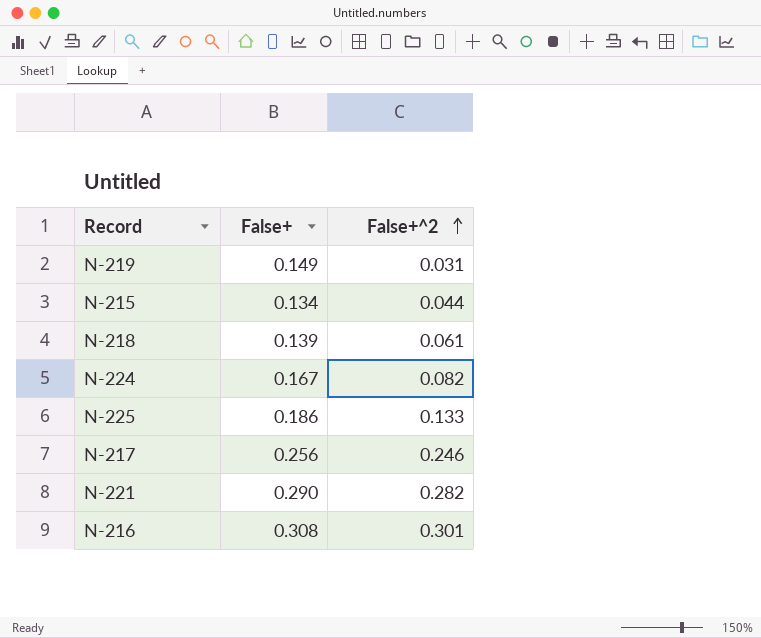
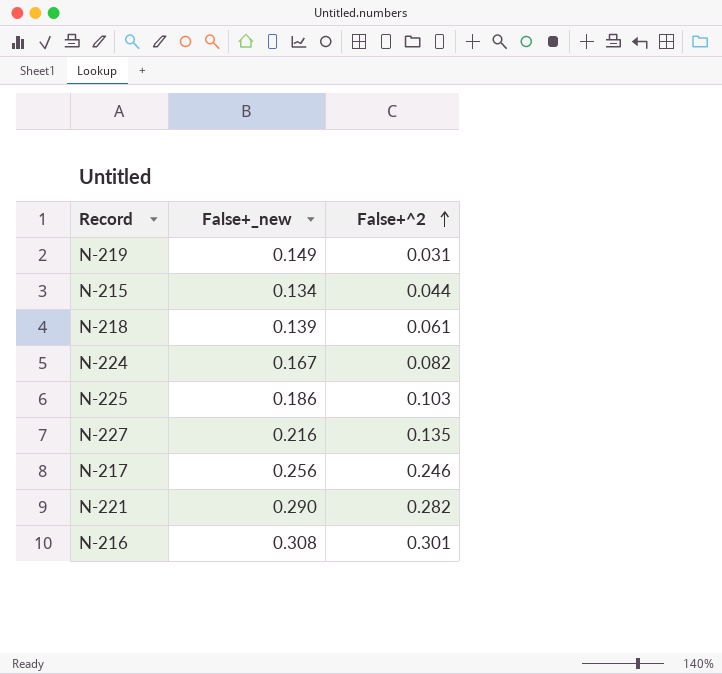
column name: False+ -> False+_new
N-225 | False+^2: 0.133 -> 0.103
row N-227: none -> 0.216 | 0.135

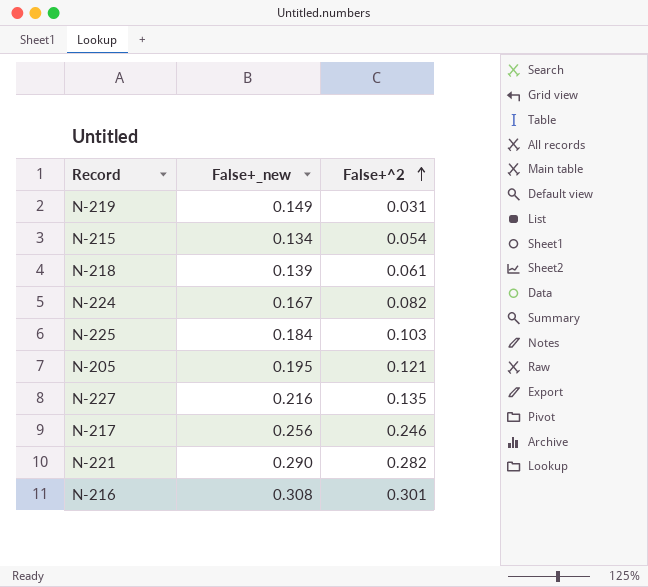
N-215 | False+^2: 0.044 -> 0.054
N-225 | False+_new: 0.186 -> 0.184
row N-205: none -> 0.195 | 0.121

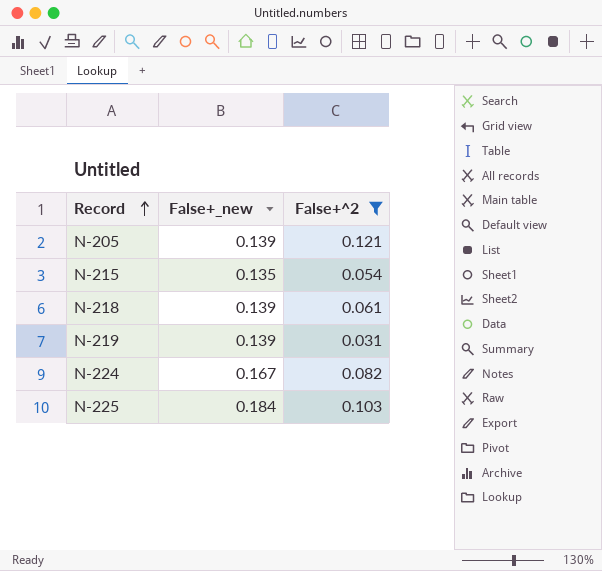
filter: none -> False+^2 <= 0.121
row order: False+^2 ascending -> Record ascending
N-205 | False+_new: 0.195 -> 0.139
N-215 | False+_new: 0.134 -> 0.135
N-219 | False+_new: 0.149 -> 0.139

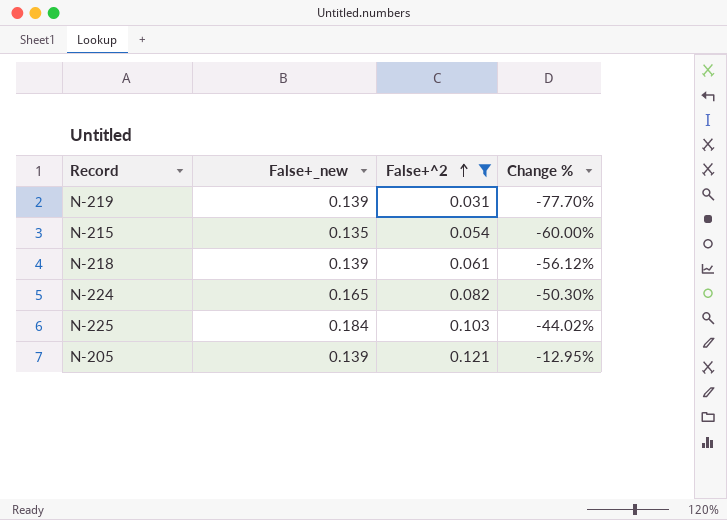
row order: Record ascending -> False+^2 ascending
column Change % | formula: none -> ([False+^2] - [False+_new]) / [False+_new]
N-224 | False+_new: 0.167 -> 0.165

